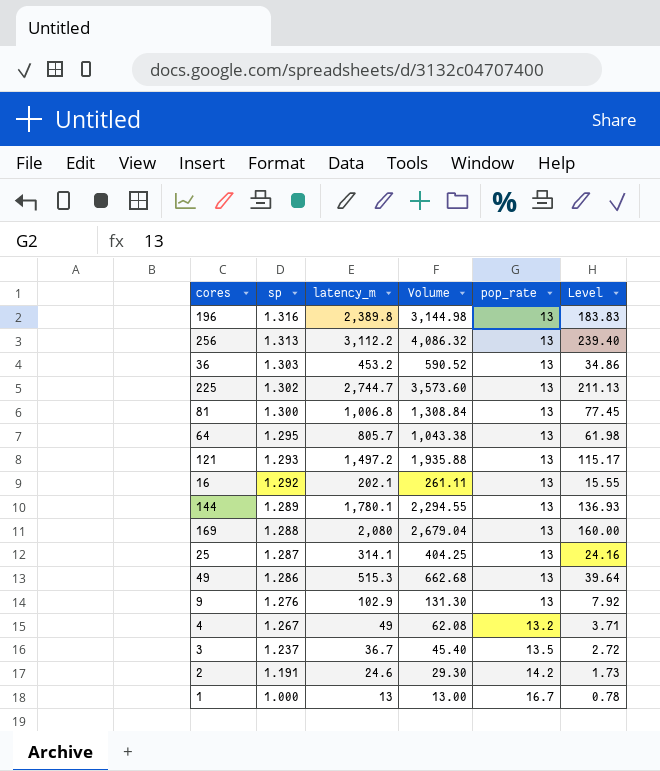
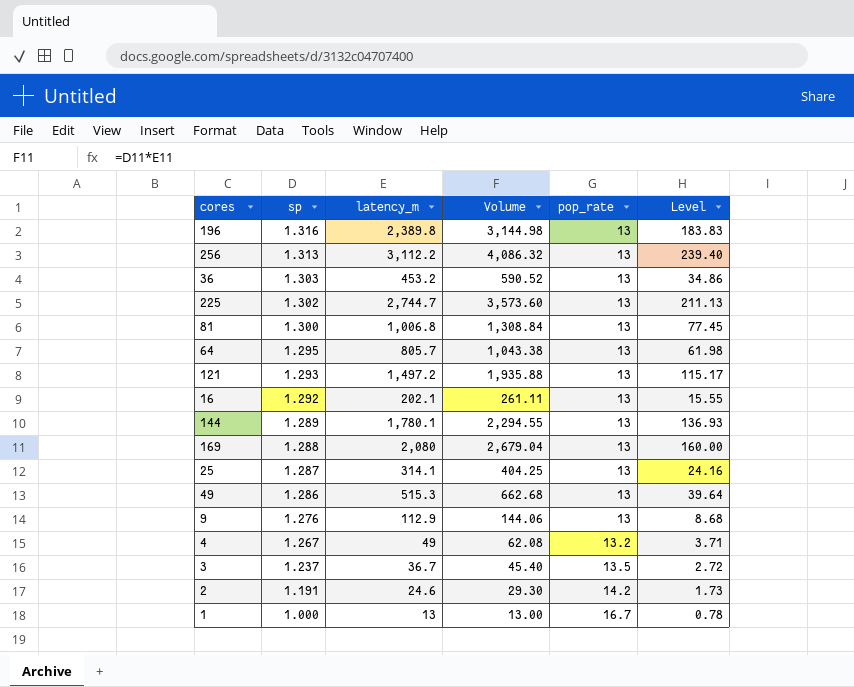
9 | latency_m: 102.9 -> 112.9
9 | Volume: 131.30 -> 144.06
9 | Level: 7.92 -> 8.68

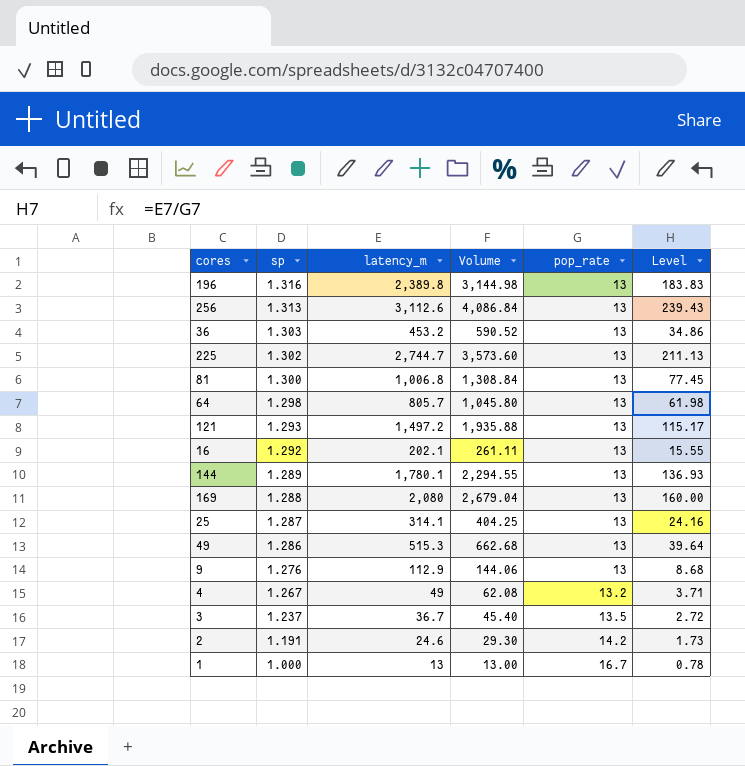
256 | latency_m: 3,112.2 -> 3,112.6
256 | Volume: 4,086.32 -> 4,086.84
256 | Level: 239.40 -> 239.43
64 | sp: 1.295 -> 1.298
64 | Volume: 1,043.38 -> 1,045.80

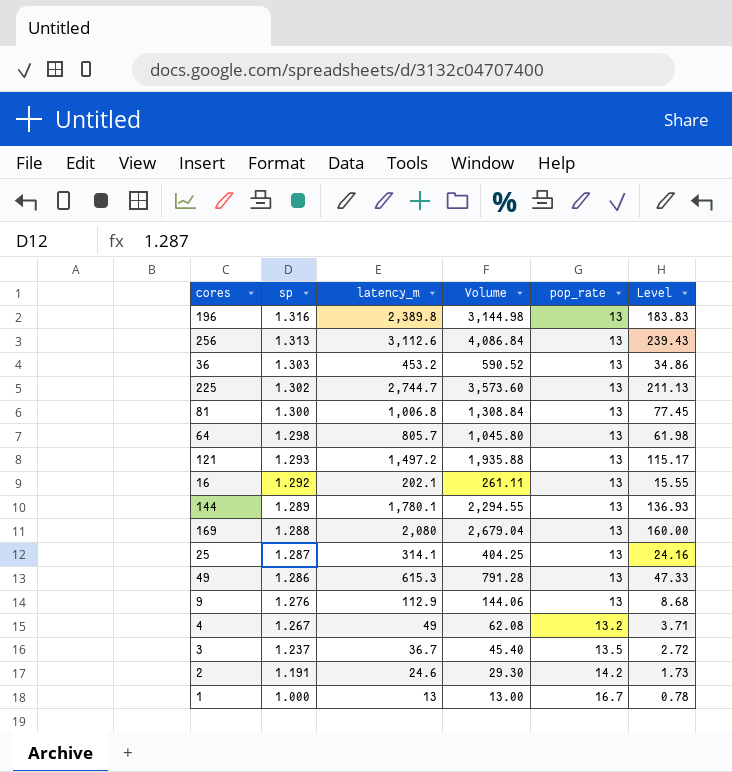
49 | latency_m: 515.3 -> 615.3
49 | Volume: 662.68 -> 791.28
49 | Level: 39.64 -> 47.33

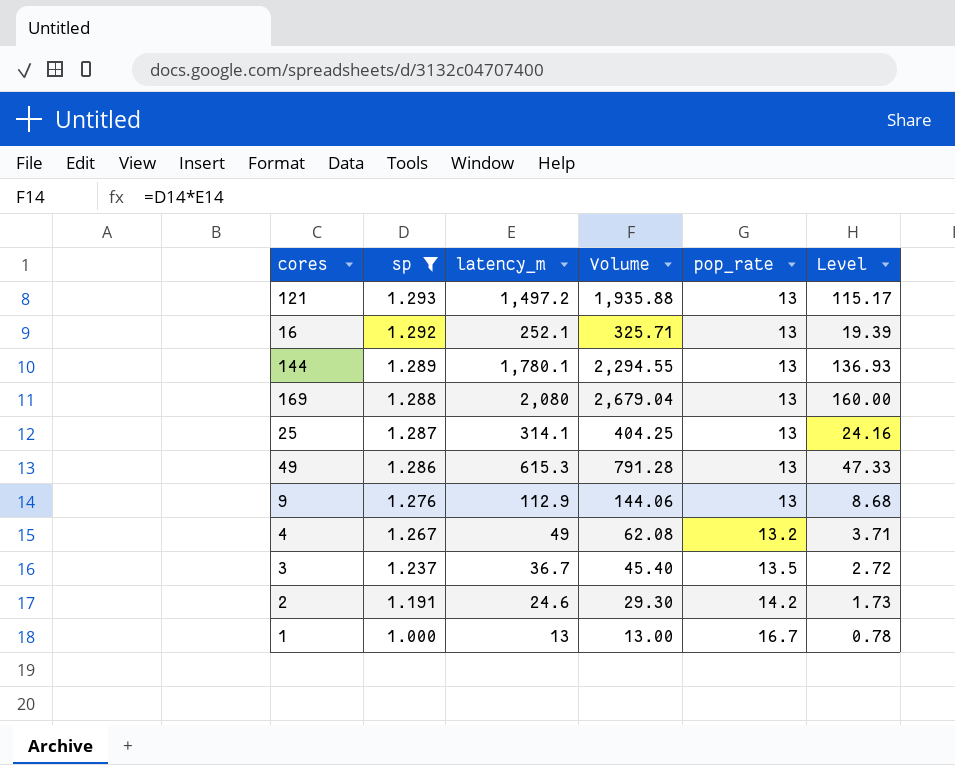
filter: none -> sp <= 1.293
16 | latency_m: 202.1 -> 252.1
16 | Volume: 261.11 -> 325.71
16 | Level: 15.55 -> 19.39

